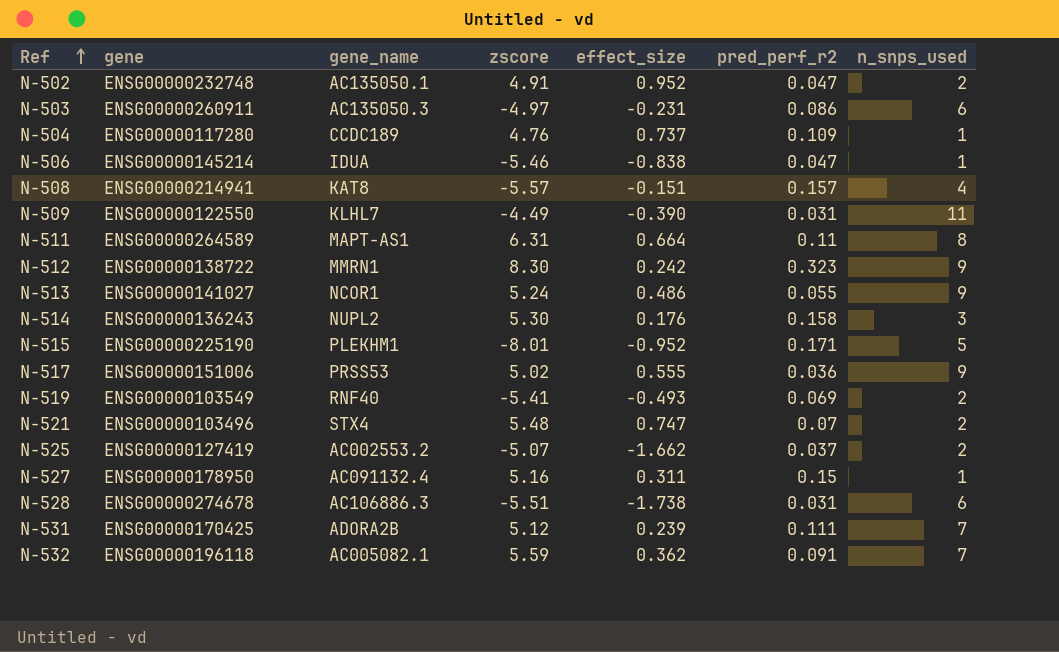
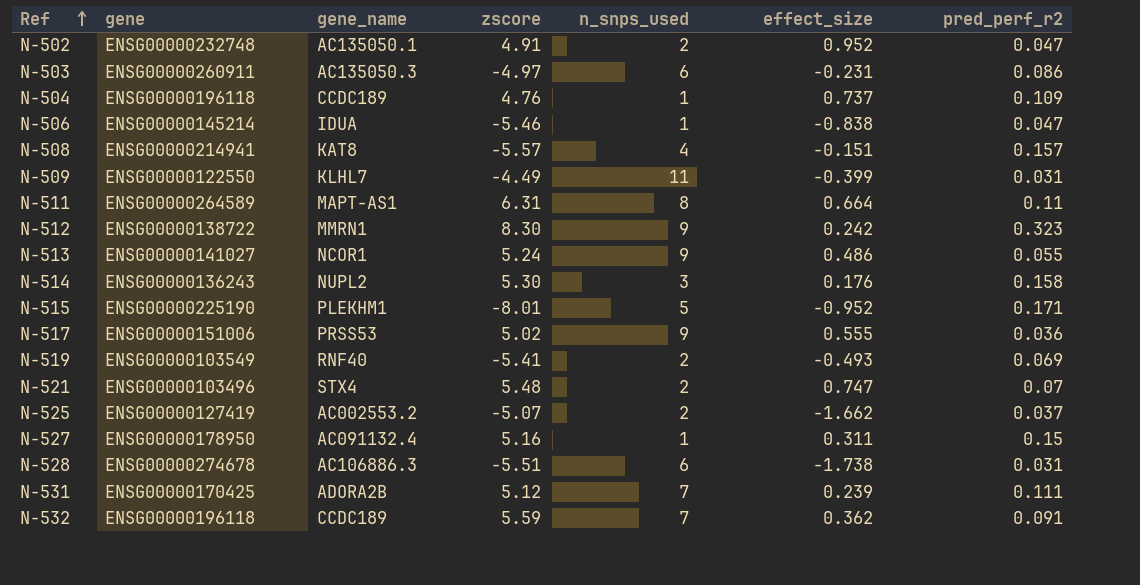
column n_snps_used | position: 7 -> 5
N-504 | gene: ENSG00000117280 -> ENSG00000196118
N-509 | effect_size: -0.390 -> -0.399
N-532 | gene_name: AC005082.1 -> CCDC189

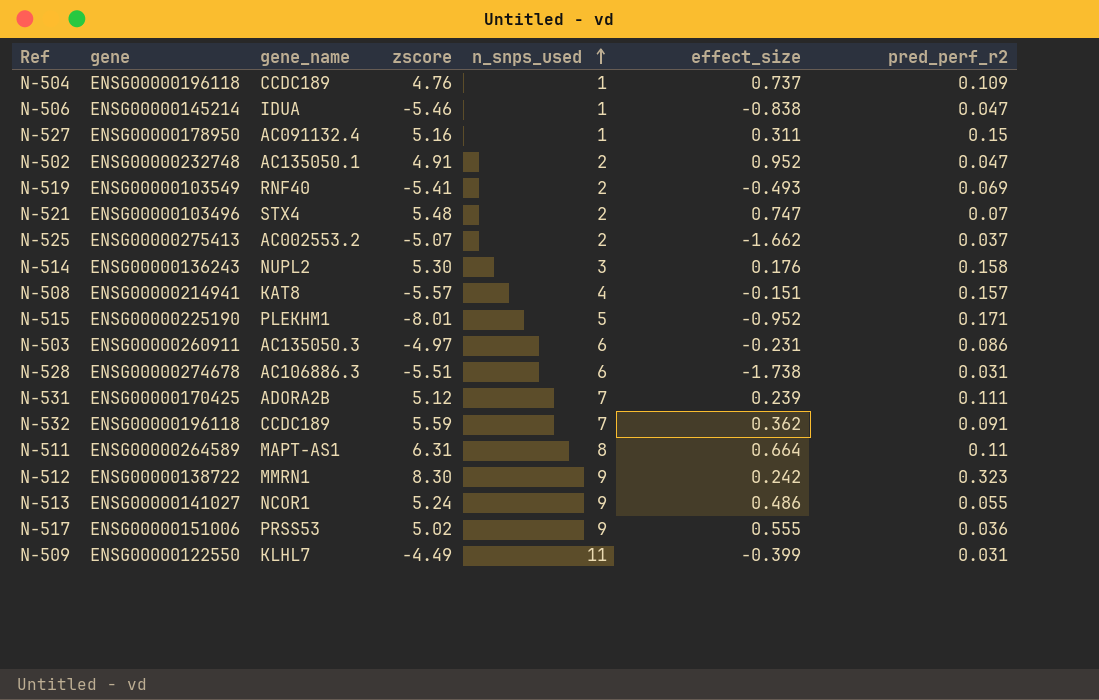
row order: Ref ascending -> n_snps_used ascending
N-525 | gene: ENSG00000127419 -> ENSG00000275413

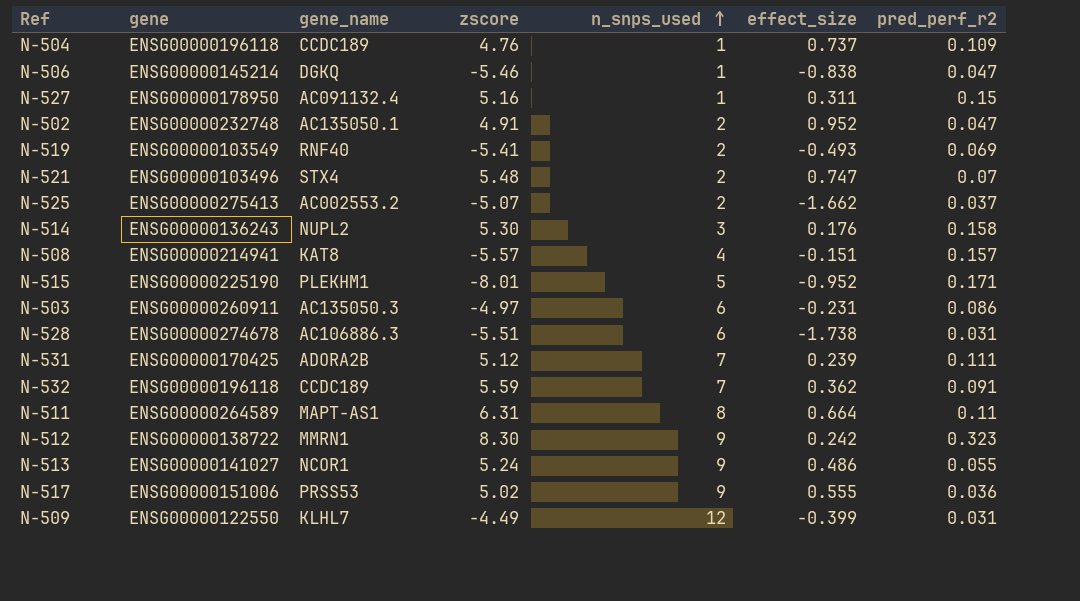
N-506 | gene_name: IDUA -> DGKQ
N-509 | n_snps_used: 11 -> 12

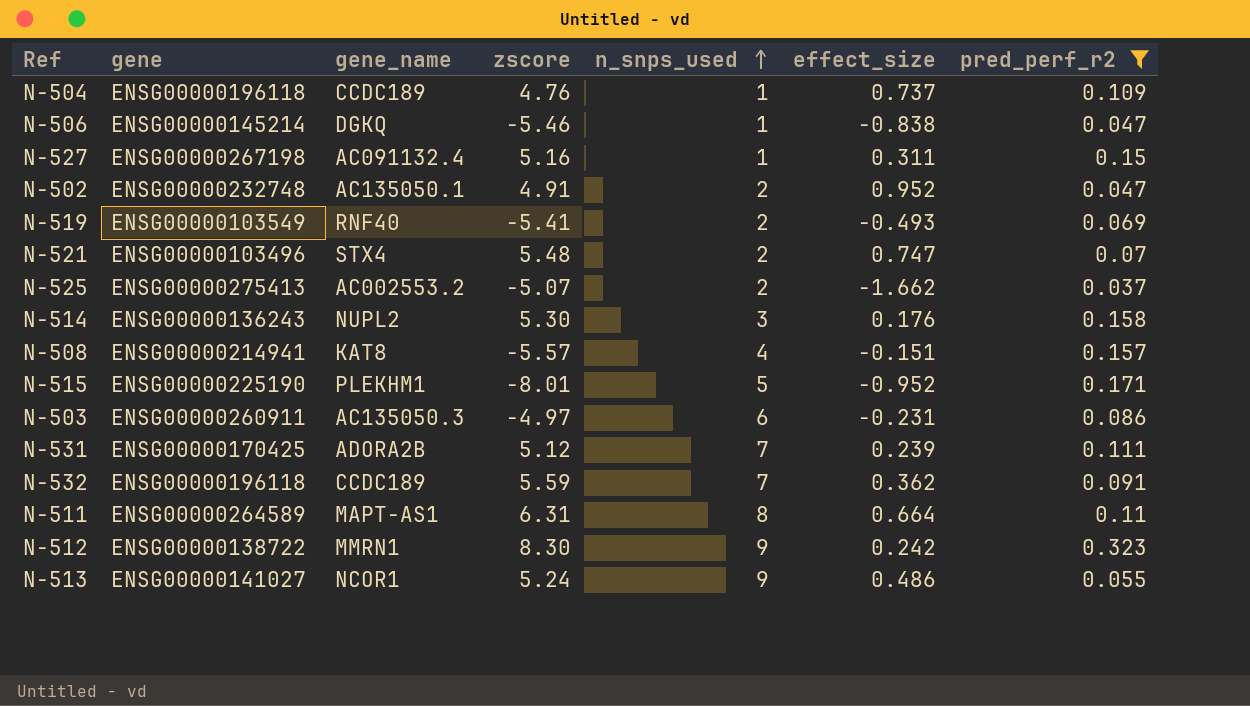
filter: none -> pred_perf_r2 >= 0.037
N-527 | gene: ENSG00000178950 -> ENSG00000267198

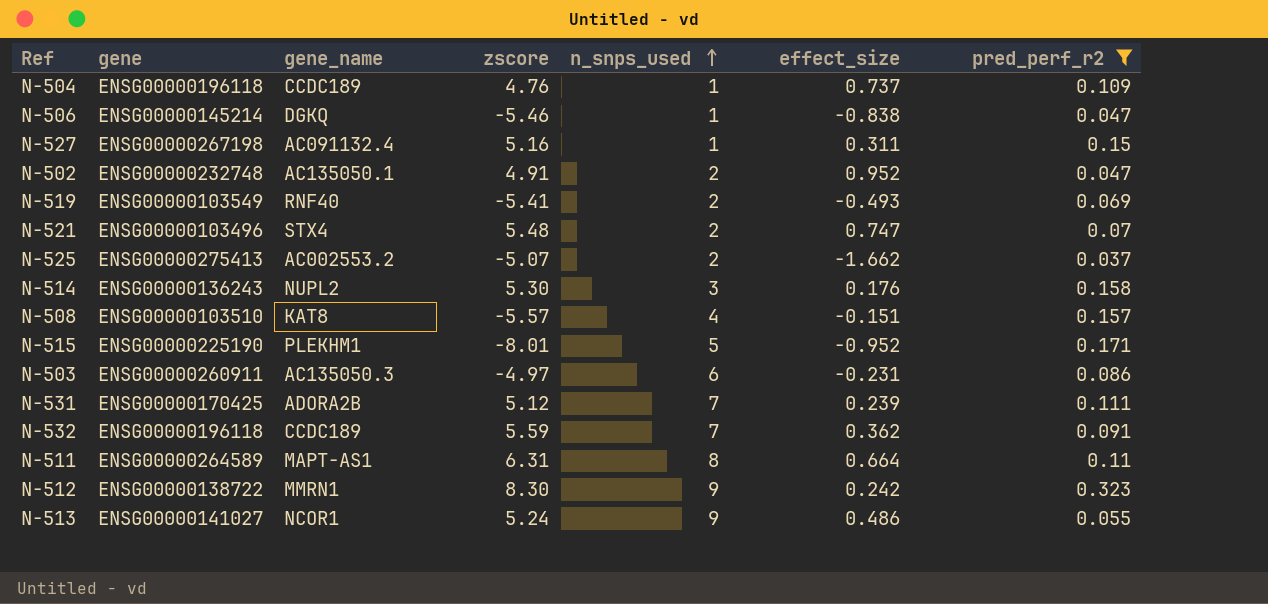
N-508 | gene: ENSG00000214941 -> ENSG00000103510

